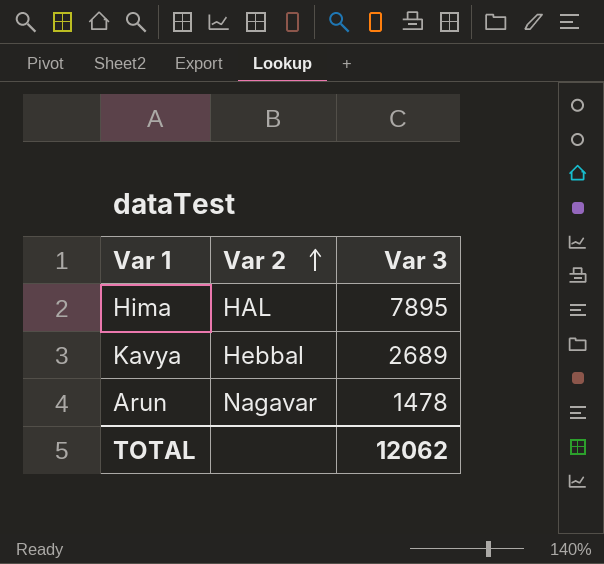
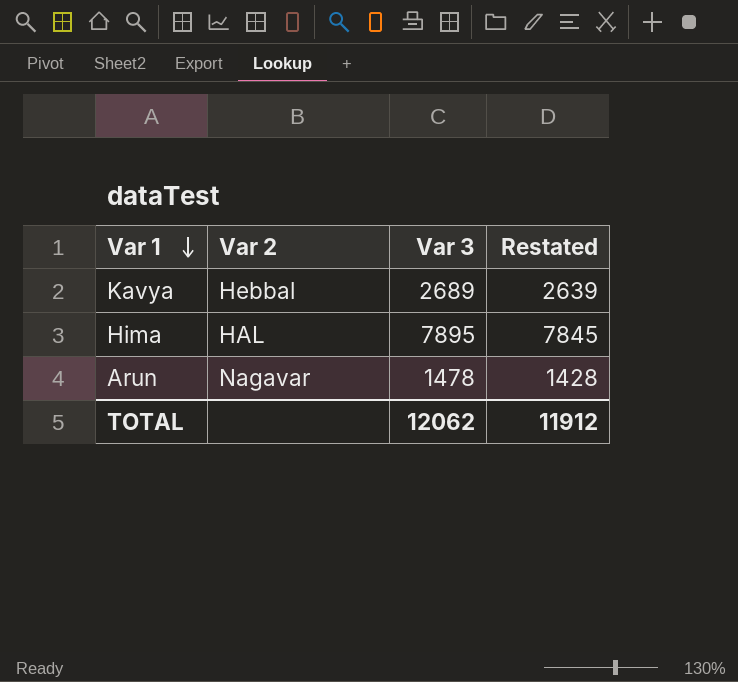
row order: Var 2 ascending -> Var 1 descending
column Restated | formula: none -> [Var 3] - 50

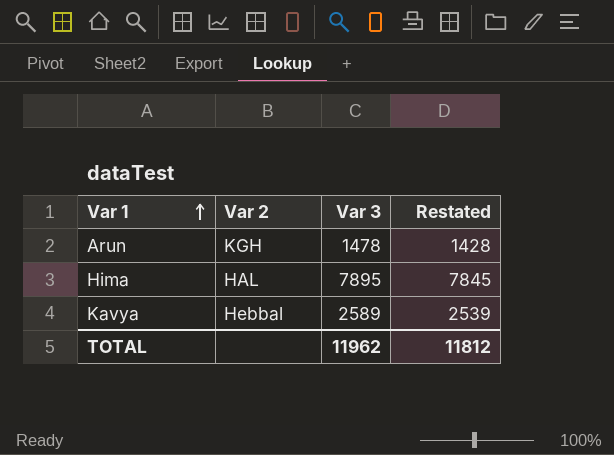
row order: Var 1 descending -> Var 1 ascending
Arun | Var 2: Nagavar -> KGH
Kavya | Var 3: 2689 -> 2589
Kavya | Restated: 2639 -> 2539
TOTAL | Var 3: 12062 -> 11962
TOTAL | Restated: 11912 -> 11812

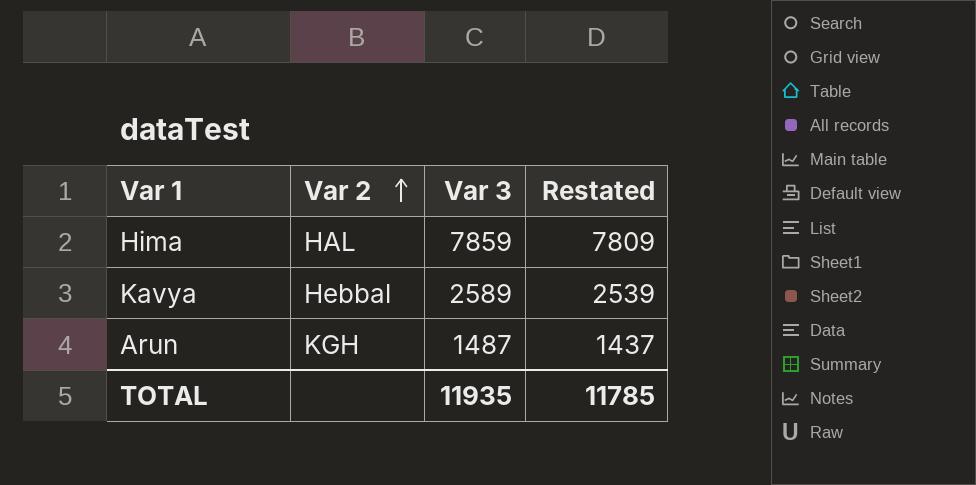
row order: Var 1 ascending -> Var 2 ascending
Hima | Var 3: 7895 -> 7859
Hima | Restated: 7845 -> 7809
Arun | Var 3: 1478 -> 1487
Arun | Restated: 1428 -> 1437
TOTAL | Var 3: 11962 -> 11935
TOTAL | Restated: 11812 -> 11785

